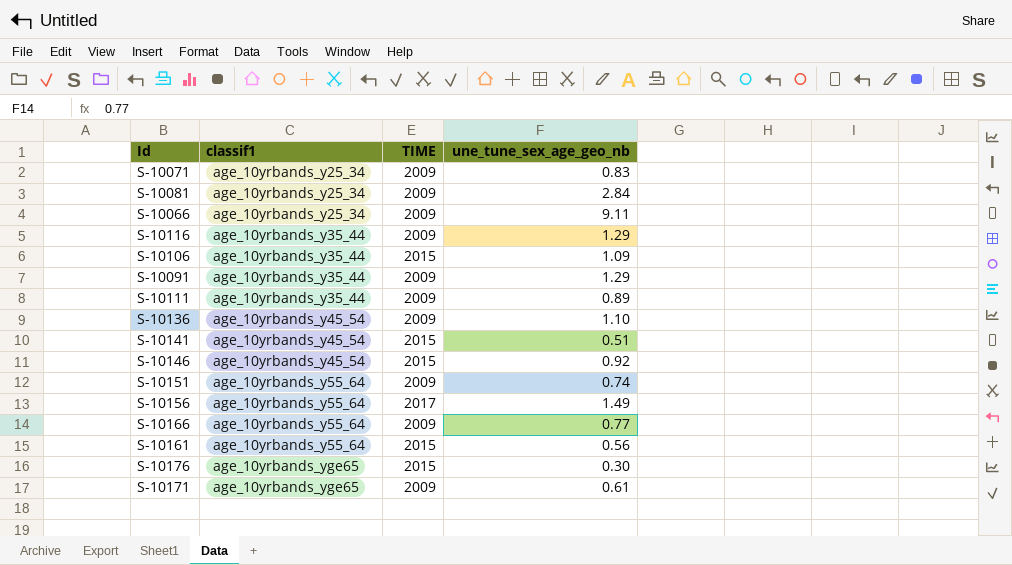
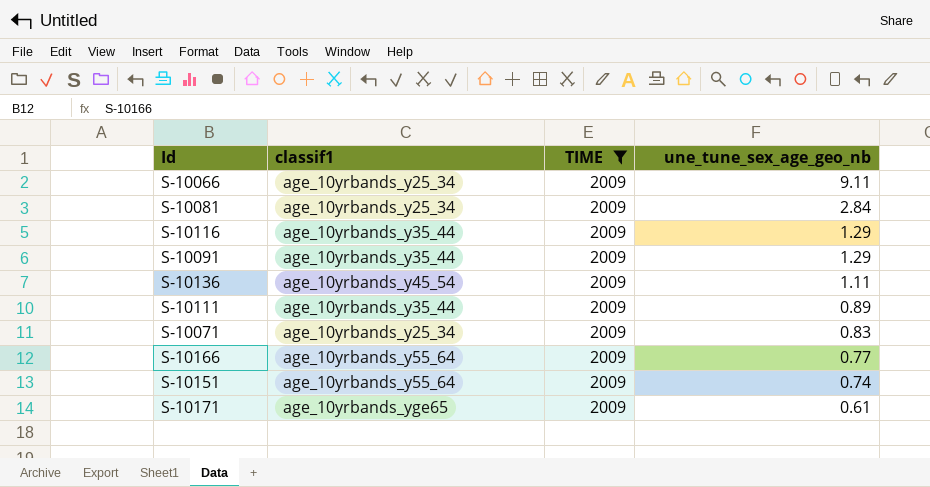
filter: none -> TIME = 2009
row order: classif1 ascending -> une_tune_sex_age_geo_nb descending
S-10136 | une_tune_sex_age_geo_nb: 1.10 -> 1.11

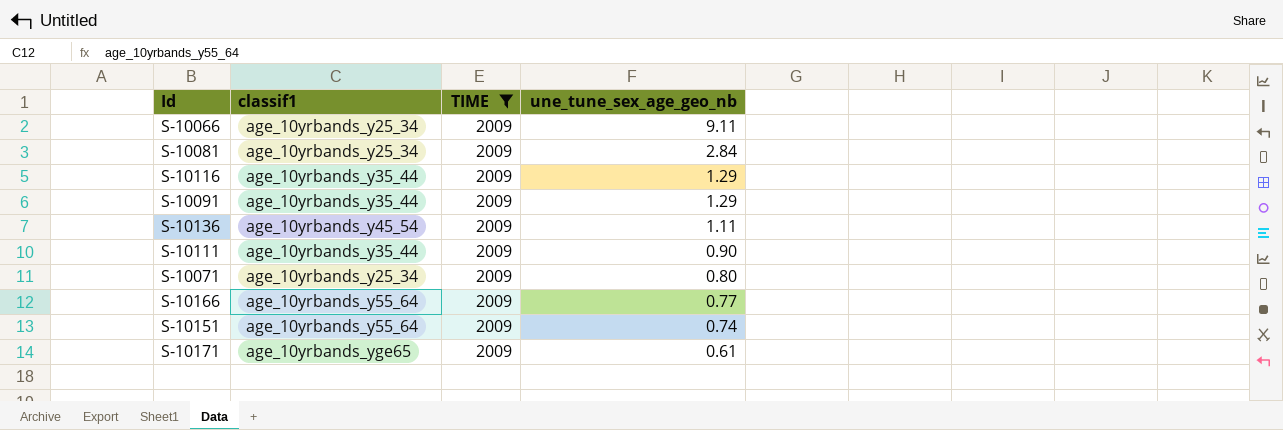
S-10111 | une_tune_sex_age_geo_nb: 0.89 -> 0.90
S-10071 | une_tune_sex_age_geo_nb: 0.83 -> 0.80

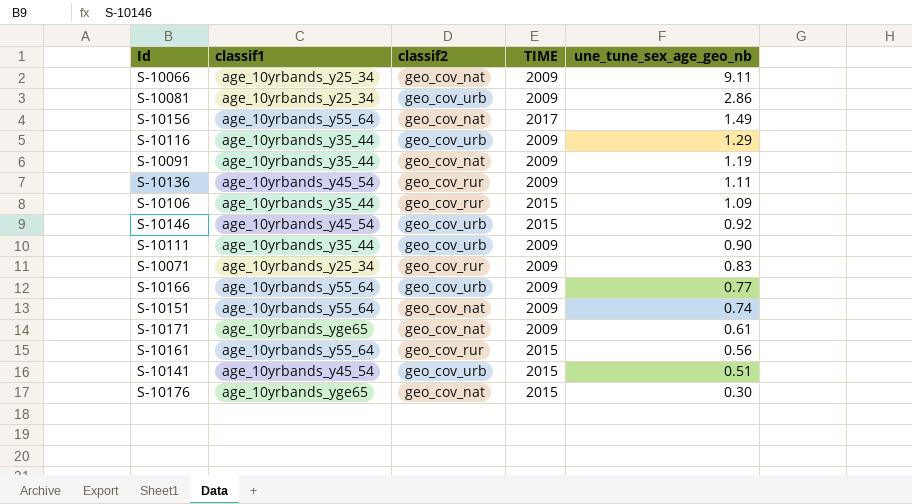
filter: TIME = 2009 -> none
column classif2 | position: none -> 3
S-10081 | une_tune_sex_age_geo_nb: 2.84 -> 2.86
S-10091 | une_tune_sex_age_geo_nb: 1.29 -> 1.19
S-10071 | une_tune_sex_age_geo_nb: 0.80 -> 0.83

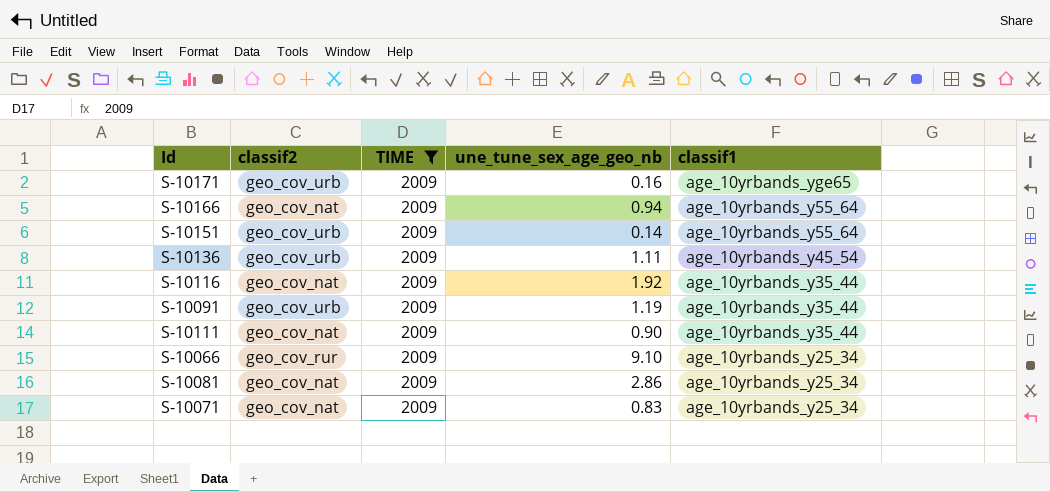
filter: none -> TIME = 2009
row order: une_tune_sex_age_geo_nb descending -> classif1 descending
column classif1 | position: 2 -> 5
S-10171 | classif2: geo_cov_nat -> geo_cov_urb
S-10171 | une_tune_sex_age_geo_nb: 0.61 -> 0.16
S-10166 | classif2: geo_cov_urb -> geo_cov_nat
S-10166 | une_tune_sex_age_geo_nb: 0.77 -> 0.94
S-10151 | classif2: geo_cov_nat -> geo_cov_urb
S-10151 | une_tune_sex_age_geo_nb: 0.74 -> 0.14
S-10136 | classif2: geo_cov_rur -> geo_cov_urb
S-10116 | classif2: geo_cov_urb -> geo_cov_nat
S-10116 | une_tune_sex_age_geo_nb: 1.29 -> 1.92
S-10091 | classif2: geo_cov_nat -> geo_cov_urb
S-10111 | classif2: geo_cov_urb -> geo_cov_nat
S-10066 | classif2: geo_cov_nat -> geo_cov_rur
S-10066 | une_tune_sex_age_geo_nb: 9.11 -> 9.10
S-10081 | classif2: geo_cov_urb -> geo_cov_nat
S-10071 | classif2: geo_cov_rur -> geo_cov_nat

